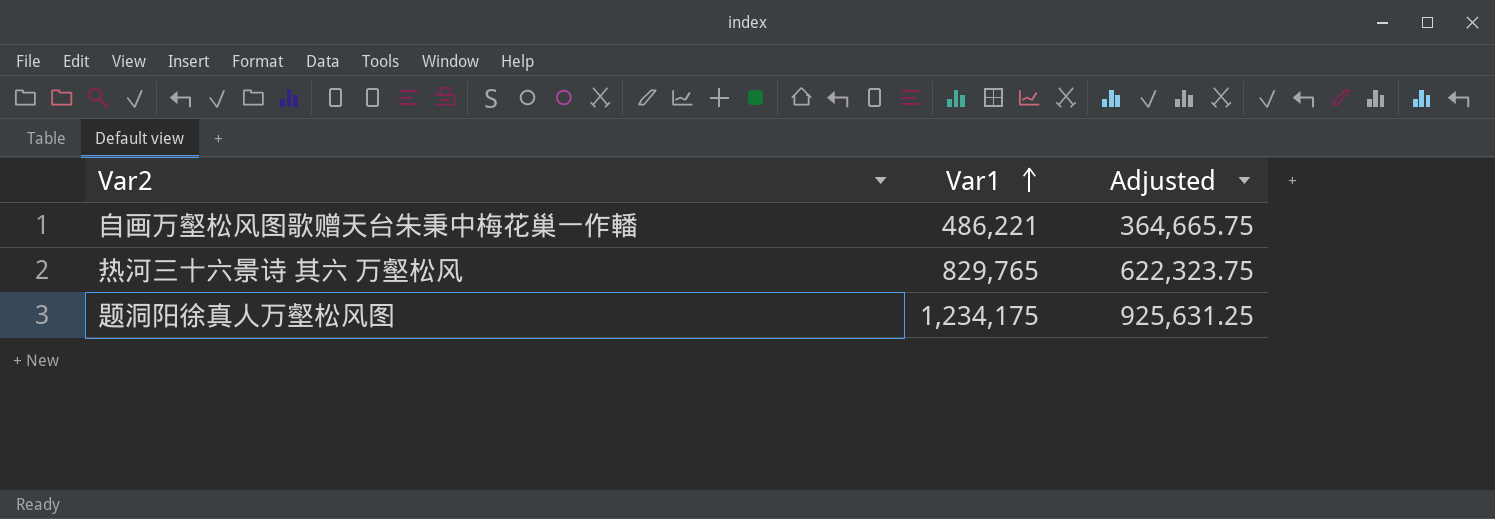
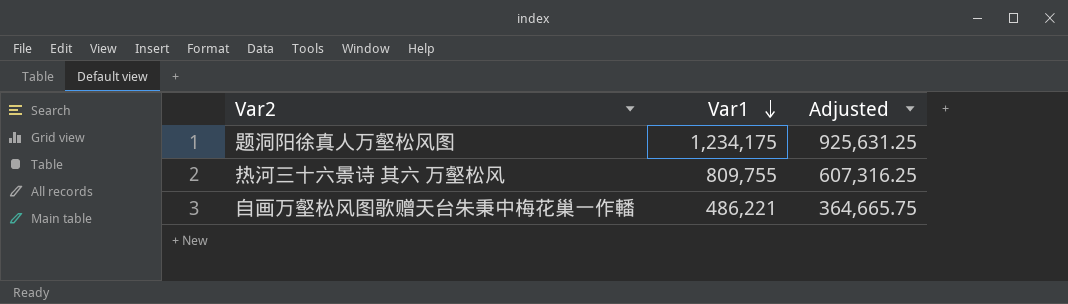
row order: Var1 ascending -> Var1 descending
热河三十六景诗 其六 万壑松风 | Var1: 829,765 -> 809,755
热河三十六景诗 其六 万壑松风 | Adjusted: 622,323.75 -> 607,316.25

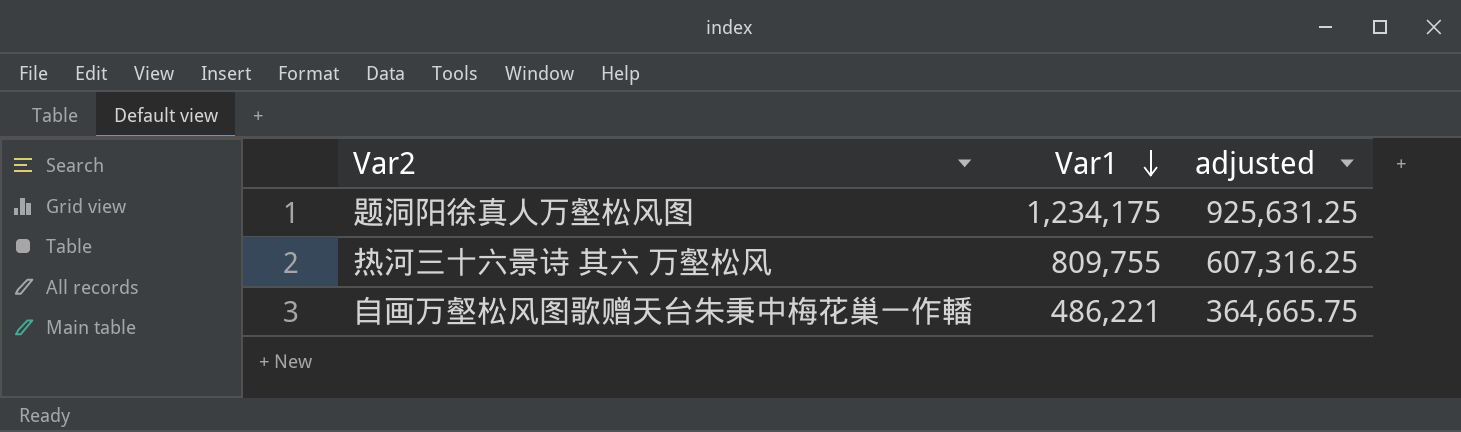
column name: Adjusted -> adjusted

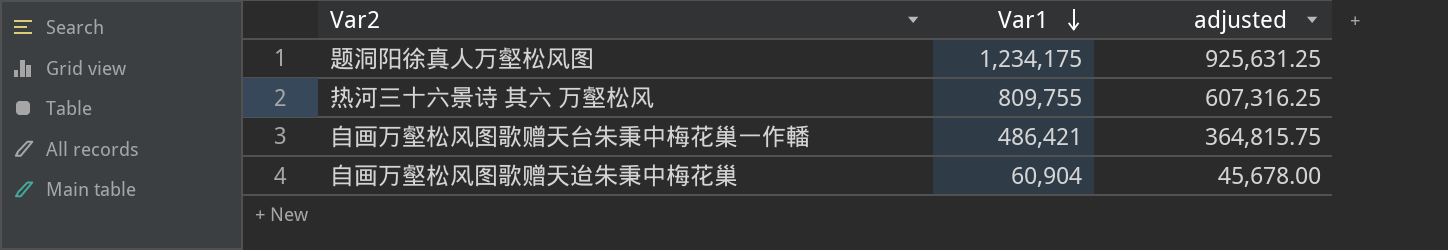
自画万壑松风图歌赠天台朱秉中梅花巢一作轓 | Var1: 486,221 -> 486,421
自画万壑松风图歌赠天台朱秉中梅花巢一作轓 | adjusted: 364,665.75 -> 364,815.75
row 自画万壑松风图歌赠天迨朱秉中梅花巢: none -> 60,904 | 45,678.00

